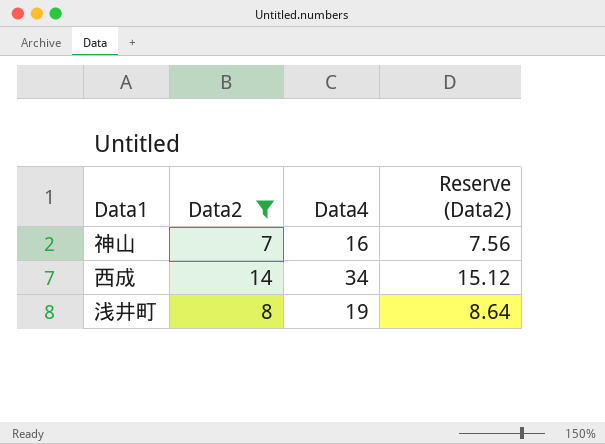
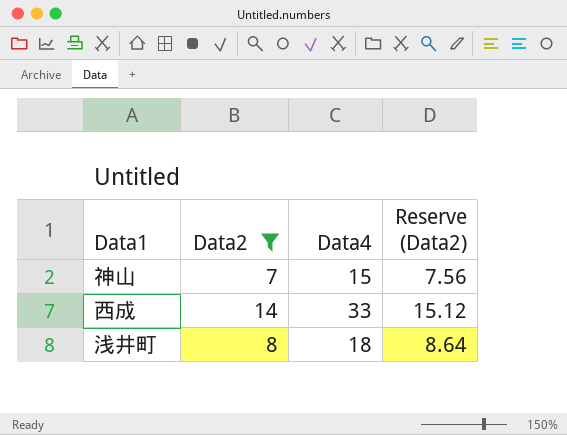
神山 | Data4: 16 -> 15
西成 | Data4: 34 -> 33
浅井町 | Data4: 19 -> 18

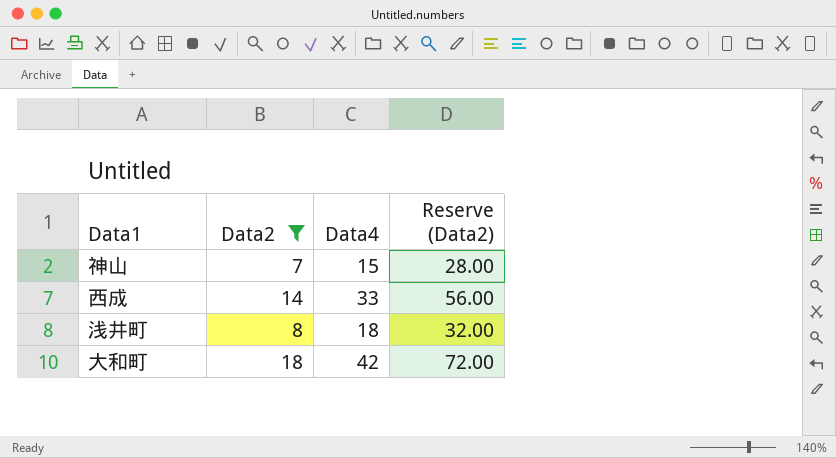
column Reserve (Data2) | formula: [Data2] * 1.08 -> [Data2] * 4
row 大和町: none -> 18 | 42 | 72.00

